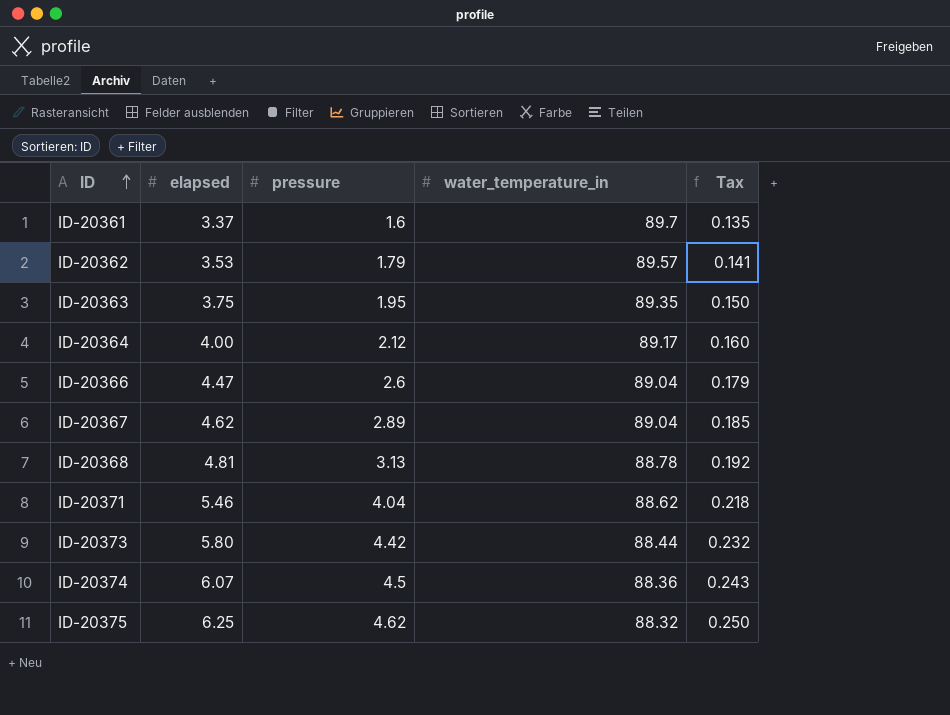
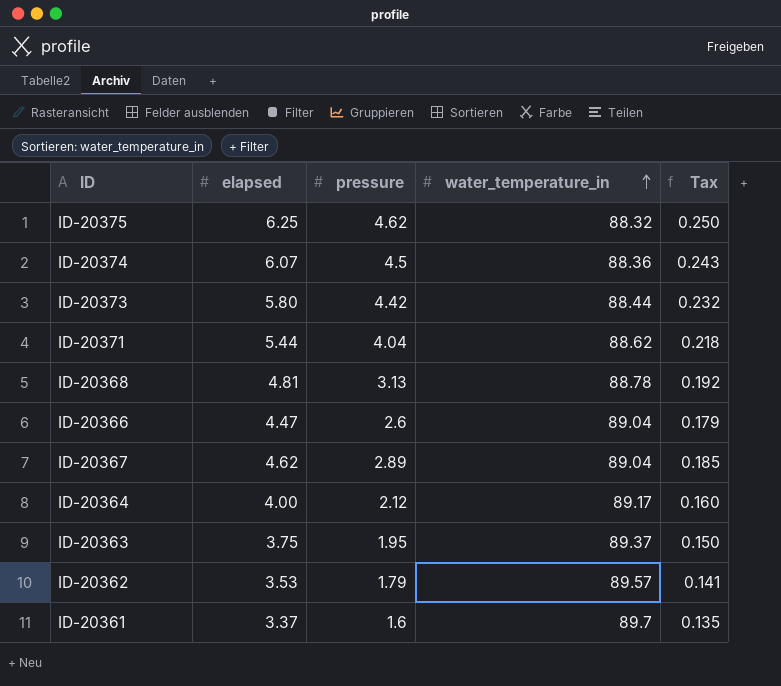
row order: ID ascending -> water_temperature_in ascending
ID-20371 | elapsed: 5.46 -> 5.44
ID-20363 | water_temperature_in: 89.35 -> 89.37

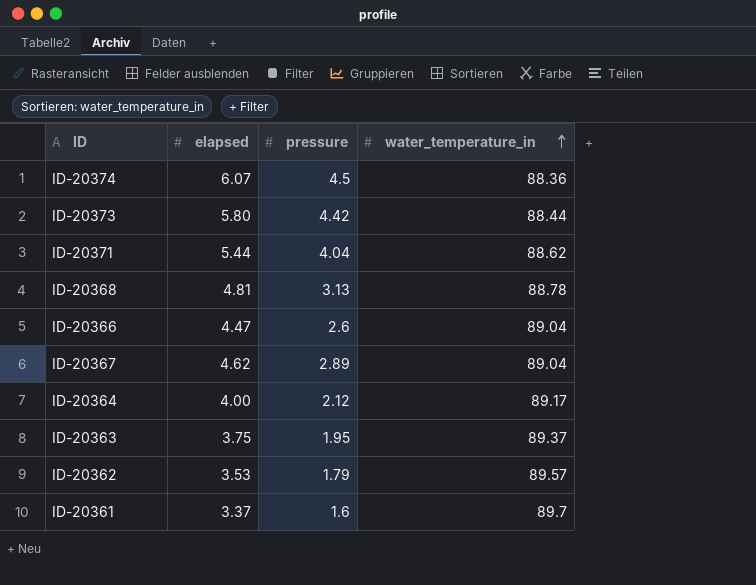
column Tax | formula: [elapsed] * 0.04 -> none
row ID-20375: 6.25 | 4.62 | 88.32 | 0.250 -> none

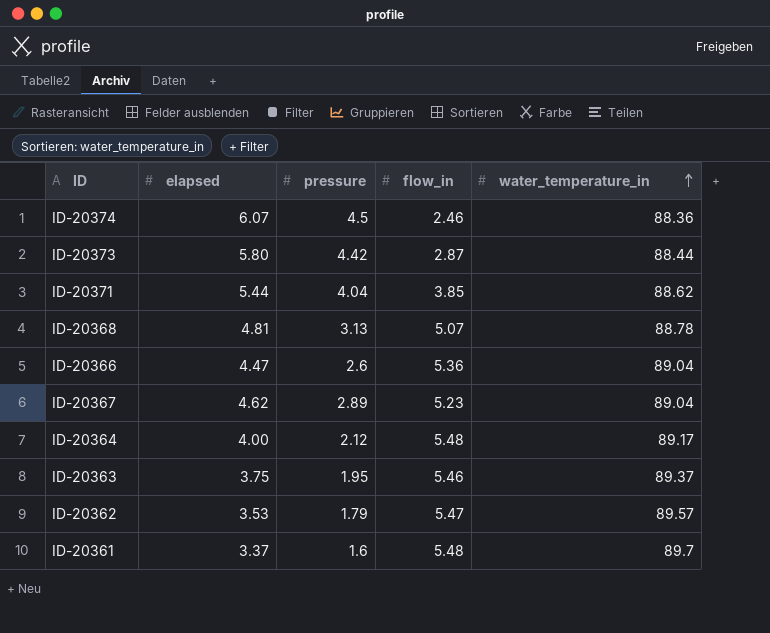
column flow_in | position: none -> 4

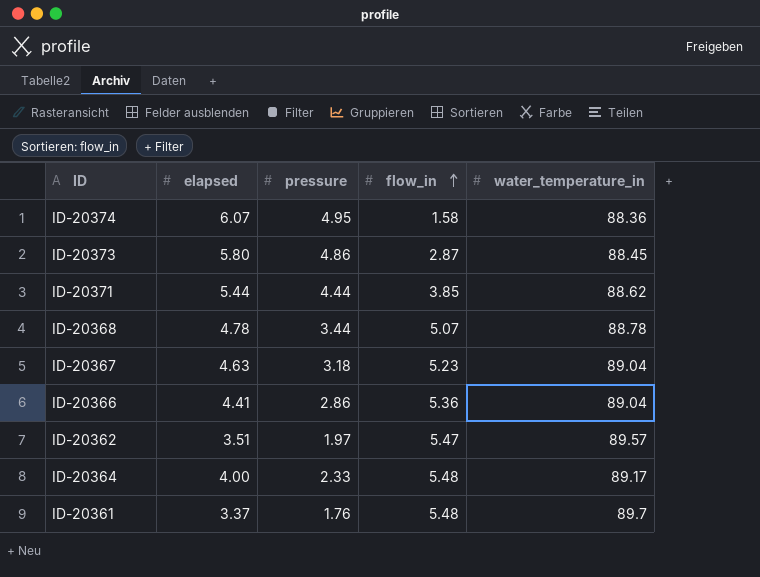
row order: water_temperature_in ascending -> flow_in ascending
row ID-20363: 3.75 | 1.95 | 5.46 | 89.37 -> none
ID-20374 | pressure: 4.5 -> 4.95
ID-20374 | flow_in: 2.46 -> 1.58
ID-20373 | pressure: 4.42 -> 4.86
ID-20373 | water_temperature_in: 88.44 -> 88.45
ID-20371 | pressure: 4.04 -> 4.44
ID-20368 | elapsed: 4.81 -> 4.78
ID-20368 | pressure: 3.13 -> 3.44
ID-20367 | elapsed: 4.62 -> 4.63
ID-20367 | pressure: 2.89 -> 3.18
ID-20366 | elapsed: 4.47 -> 4.41
ID-20366 | pressure: 2.6 -> 2.86
ID-20362 | elapsed: 3.53 -> 3.51
ID-20362 | pressure: 1.79 -> 1.97
ID-20364 | pressure: 2.12 -> 2.33
ID-20361 | pressure: 1.6 -> 1.76

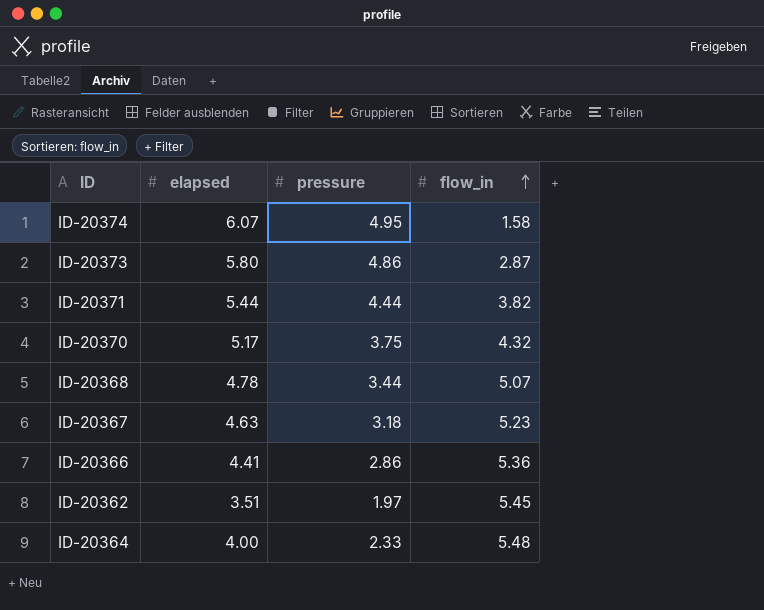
column water_temperature_in | position: 5 -> none
row ID-20361: 3.37 | 1.76 | 5.48 | 89.7 -> none
ID-20371 | flow_in: 3.85 -> 3.82
row ID-20370: none -> 5.17 | 3.75 | 4.32
ID-20362 | flow_in: 5.47 -> 5.45

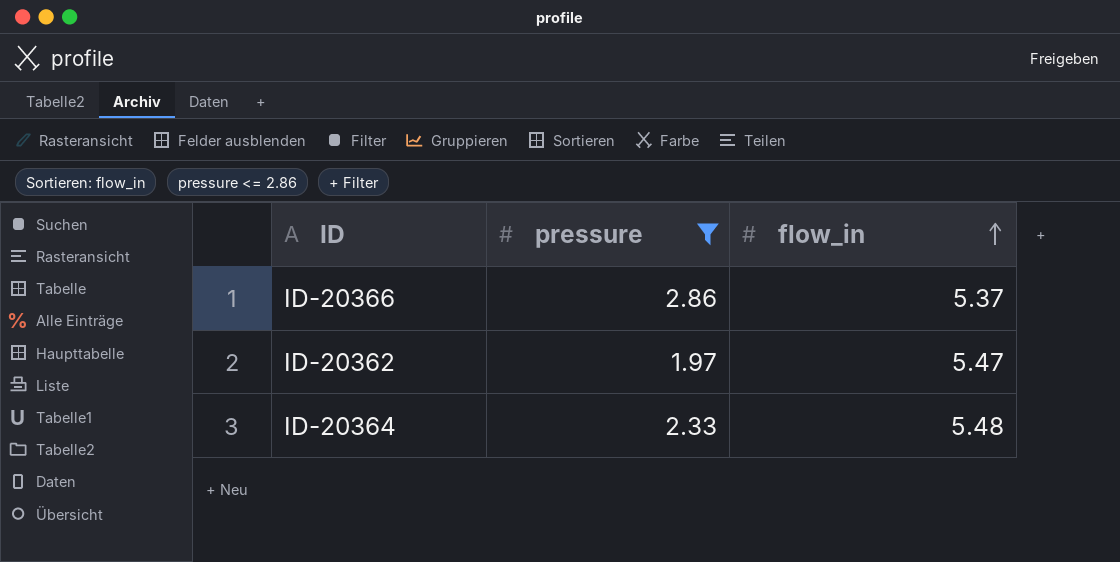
filter: none -> pressure <= 2.86
column elapsed | position: 2 -> none
ID-20366 | flow_in: 5.36 -> 5.37
ID-20362 | flow_in: 5.45 -> 5.47

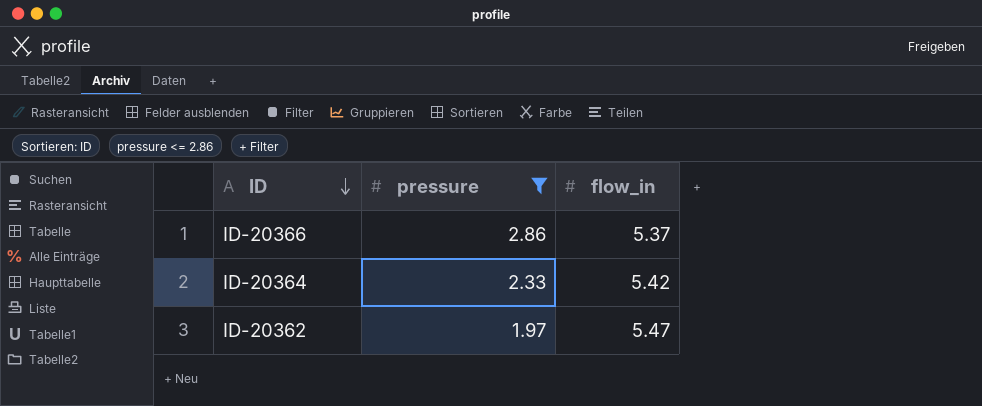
row order: flow_in ascending -> ID descending
ID-20364 | flow_in: 5.48 -> 5.42

